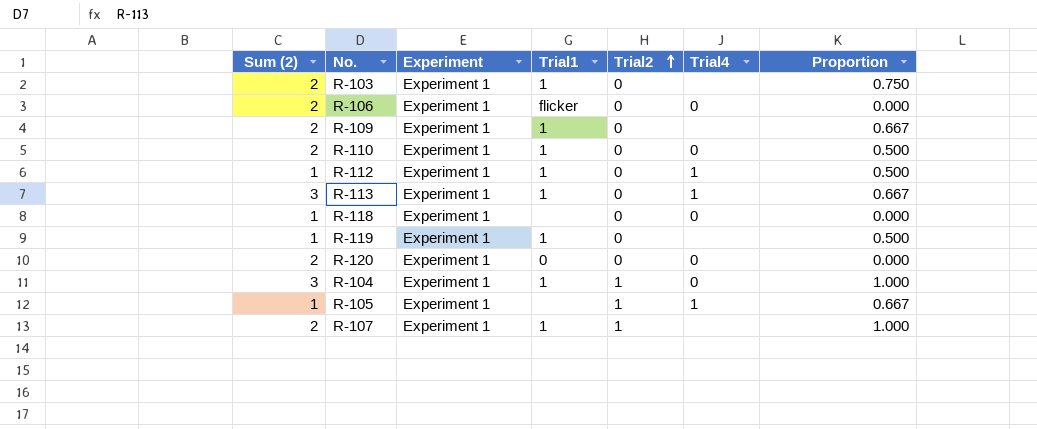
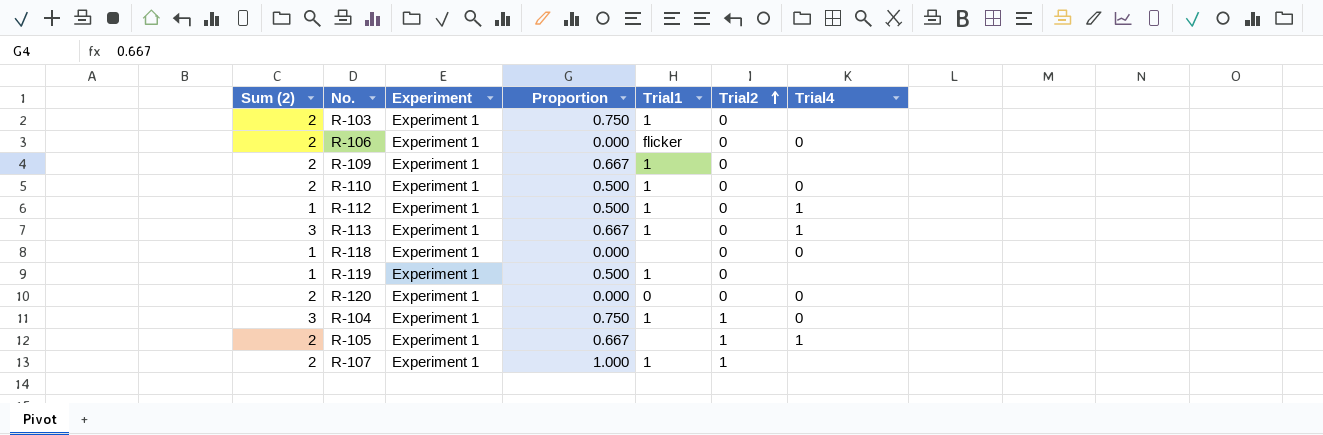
column Proportion | position: 7 -> 4
R-104 | Proportion: 1.000 -> 0.750
R-105 | Sum (2): 1 -> 2

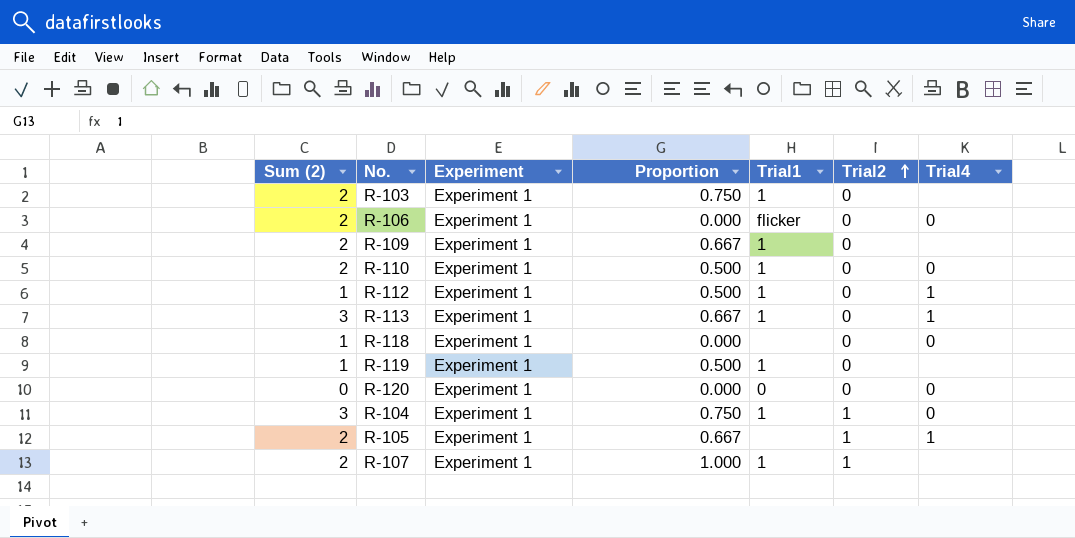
R-120 | Sum (2): 2 -> 0

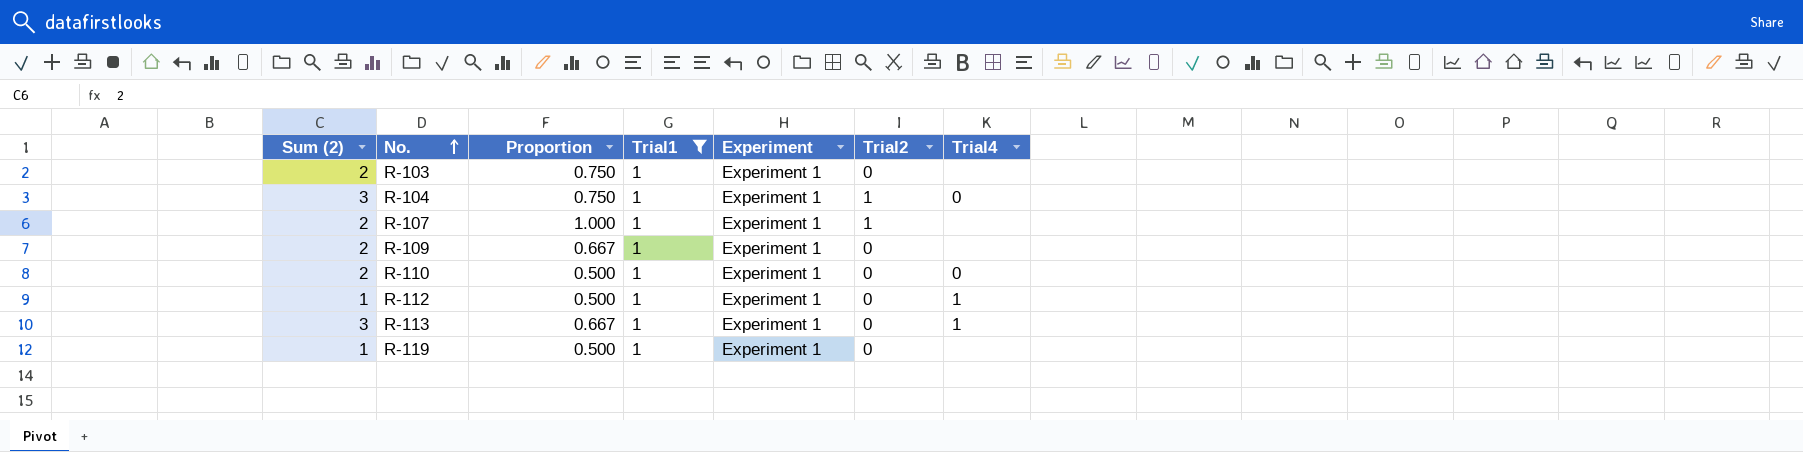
filter: none -> Trial1 = 1
row order: Trial2 ascending -> No. ascending
column Experiment | position: 3 -> 5

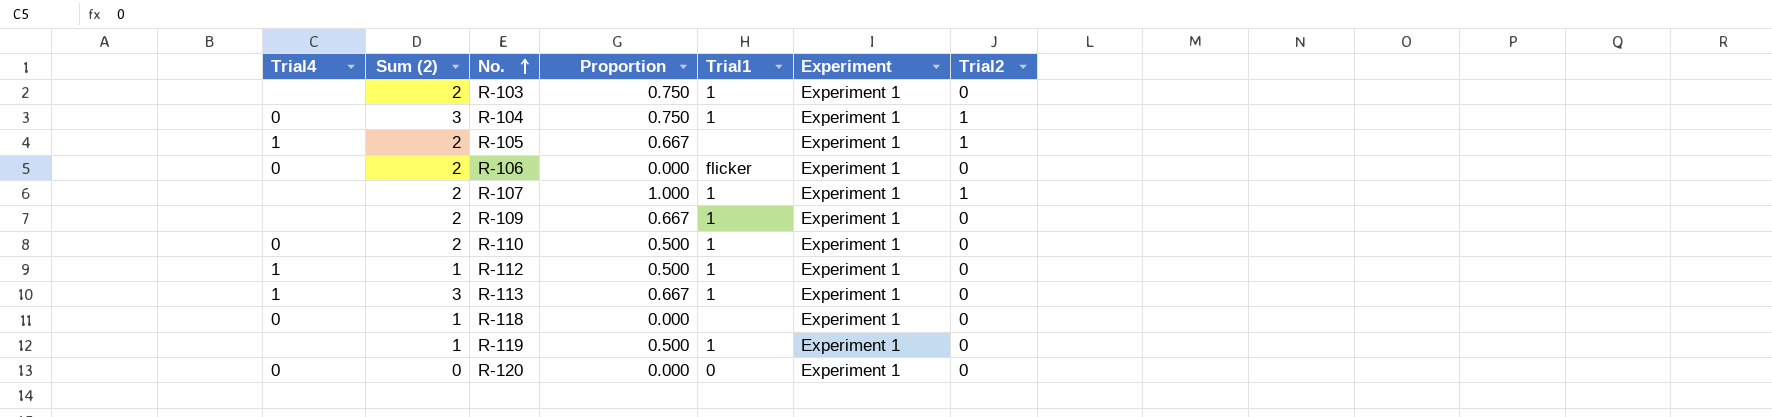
filter: Trial1 = 1 -> none
column Trial4 | position: 7 -> 1

